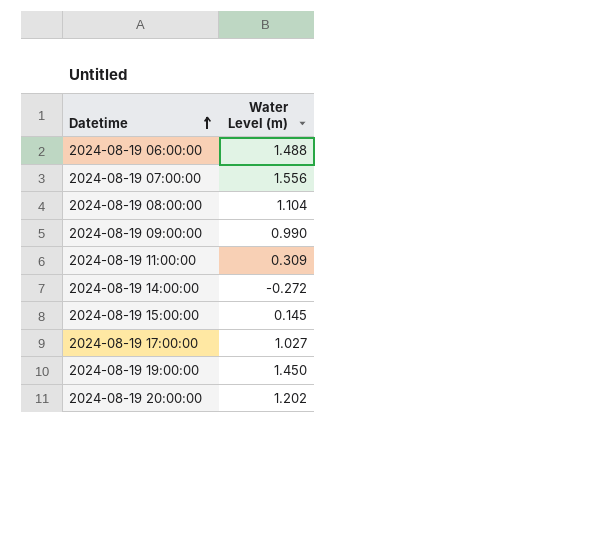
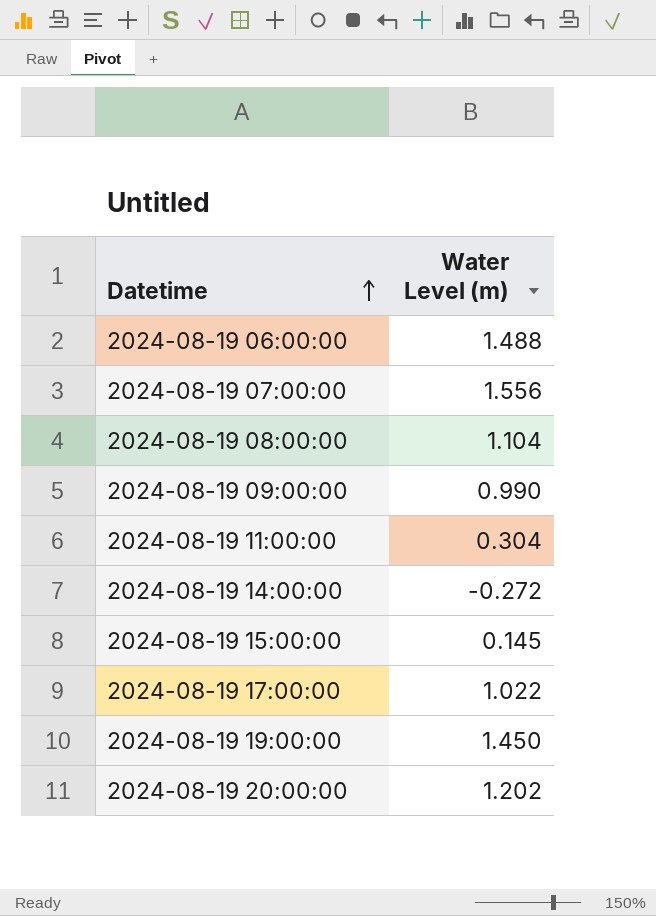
2024-08-19 11:00:00 | Water Level (m): 0.309 -> 0.304
2024-08-19 17:00:00 | Water Level (m): 1.027 -> 1.022

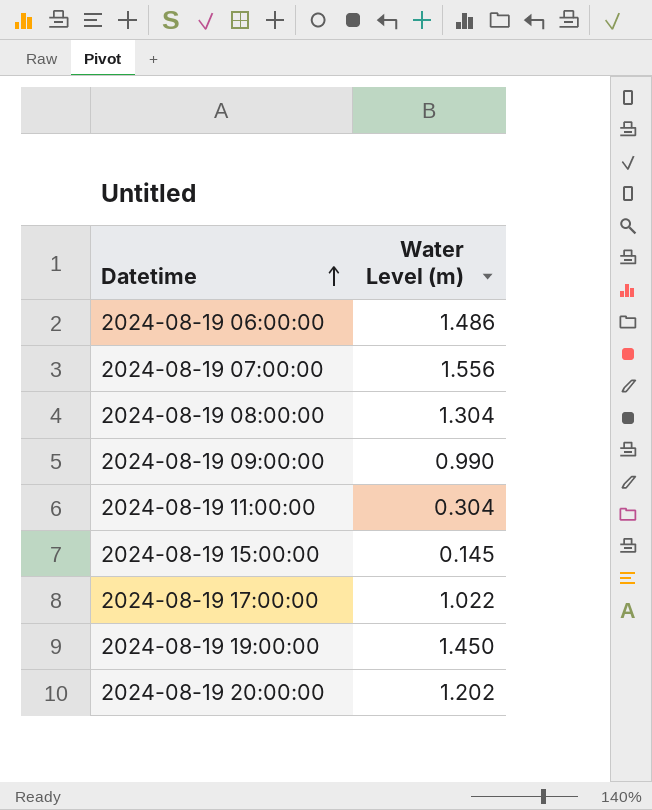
row 2024-08-19 14:00:00: -0.272 -> none
2024-08-19 06:00:00 | Water Level (m): 1.488 -> 1.486
2024-08-19 08:00:00 | Water Level (m): 1.104 -> 1.304

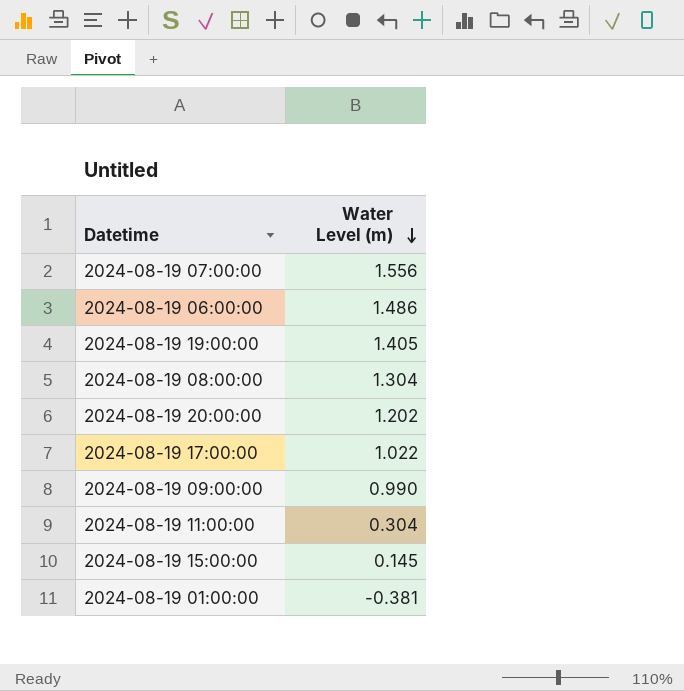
row order: Datetime ascending -> Water Level (m) descending
2024-08-19 19:00:00 | Water Level (m): 1.450 -> 1.405
row 2024-08-19 01:00:00: none -> -0.381

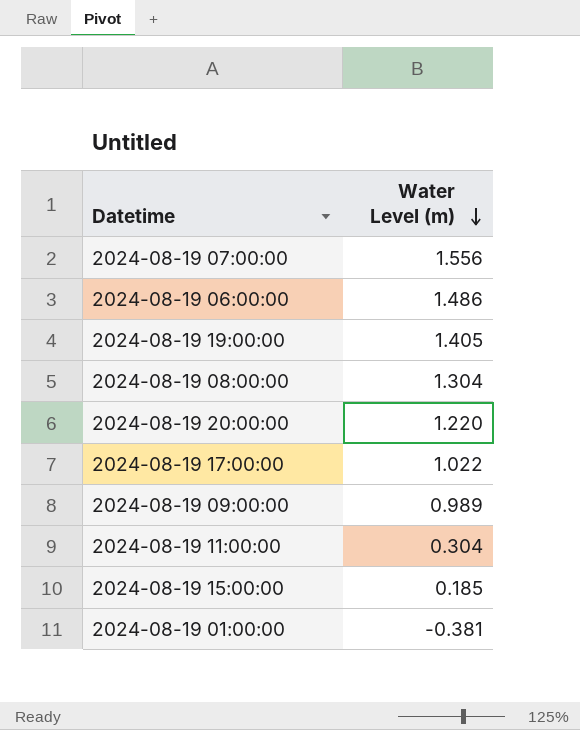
2024-08-19 20:00:00 | Water Level (m): 1.202 -> 1.220
2024-08-19 09:00:00 | Water Level (m): 0.990 -> 0.989
2024-08-19 15:00:00 | Water Level (m): 0.145 -> 0.185

